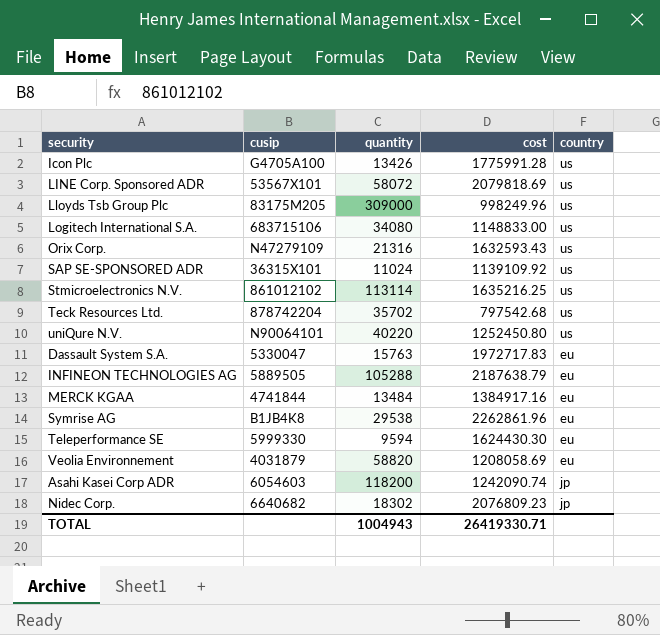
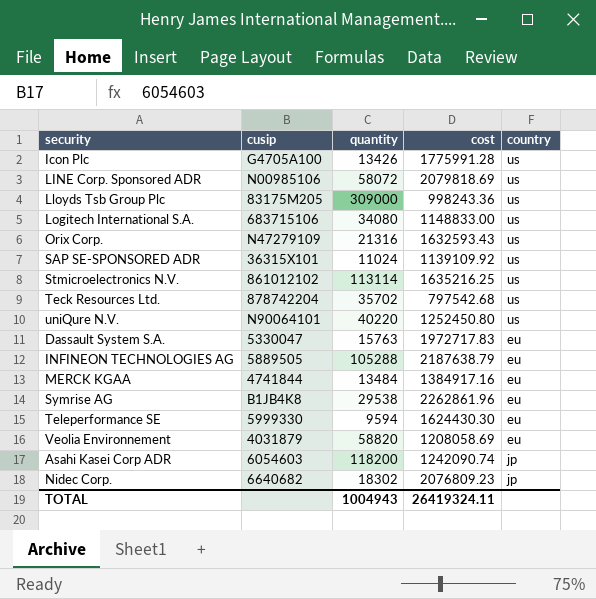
LINE Corp. Sponsored ADR | cusip: 53567X101 -> N00985106
Lloyds Tsb Group Plc | cost: 998249.96 -> 998243.36
TOTAL | cost: 26419330.71 -> 26419324.11

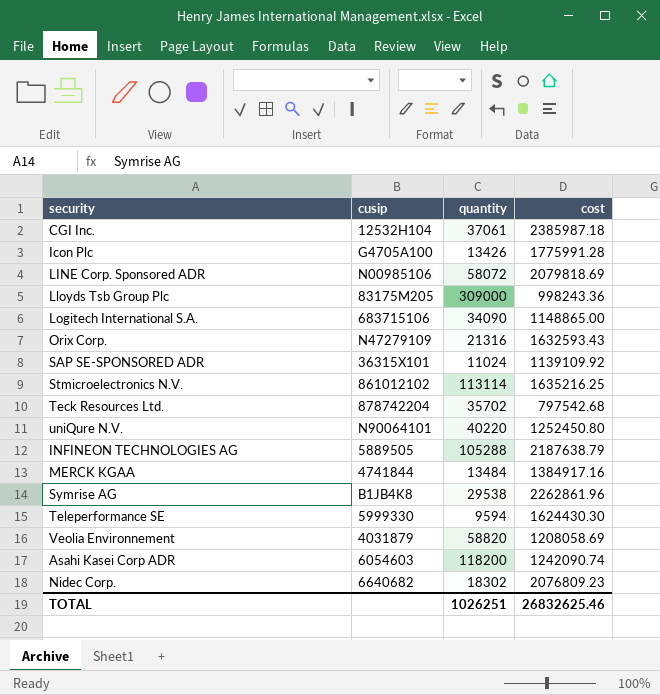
column country | position: 5 -> none
row Dassault System S.A.: 5330047 | 15763 | 1972717.83 | eu -> none
row CGI Inc.: none -> 12532H104 | 37061 | 2385987.18
Logitech International S.A. | quantity: 34080 -> 34090
Logitech International S.A. | cost: 1148833.00 -> 1148865.00
TOTAL | quantity: 1004943 -> 1026251
TOTAL | cost: 26419324.11 -> 26832625.46

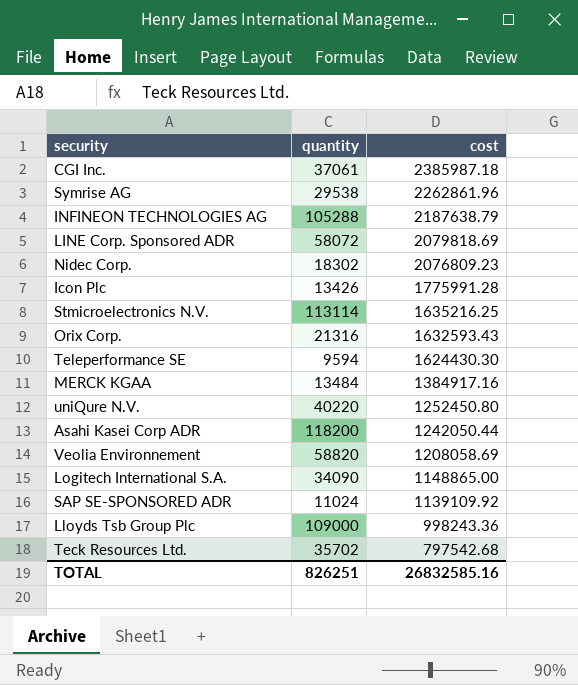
row order: none -> cost descending
column cusip | position: 2 -> none
Asahi Kasei Corp ADR | cost: 1242090.74 -> 1242050.44
Lloyds Tsb Group Plc | quantity: 309000 -> 109000
TOTAL | quantity: 1026251 -> 826251
TOTAL | cost: 26832625.46 -> 26832585.16

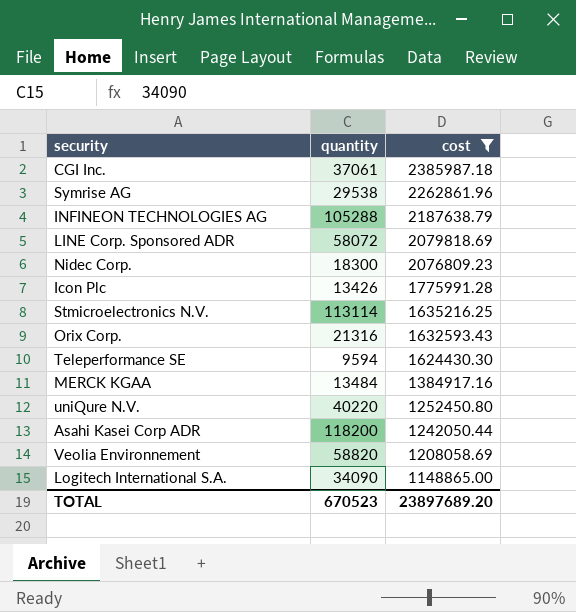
filter: none -> cost >= 1148865.00
Nidec Corp. | quantity: 18302 -> 18300
TOTAL | quantity: 826251 -> 670523
TOTAL | cost: 26832585.16 -> 23897689.20

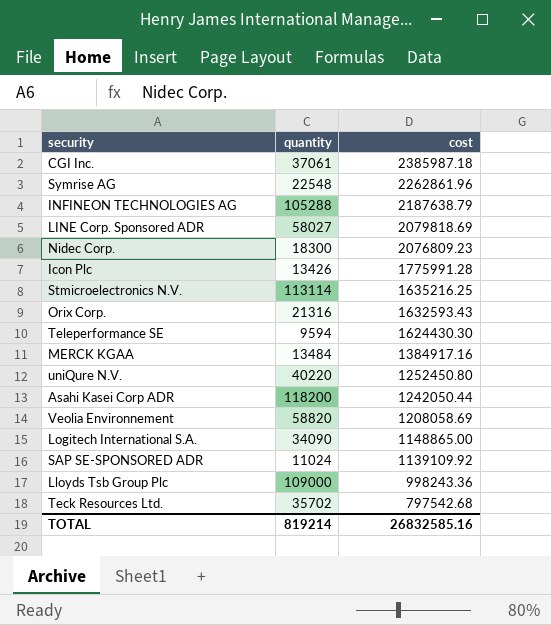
filter: cost >= 1148865.00 -> none
Symrise AG | quantity: 29538 -> 22548
LINE Corp. Sponsored ADR | quantity: 58072 -> 58027
TOTAL | quantity: 670523 -> 819214
TOTAL | cost: 23897689.20 -> 26832585.16

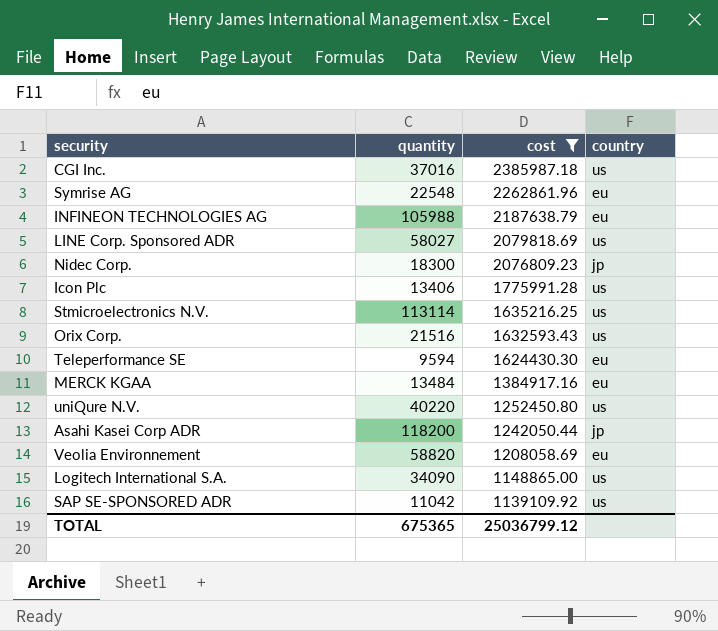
filter: none -> cost >= 1139109.92
column country | position: none -> 4
CGI Inc. | quantity: 37061 -> 37016
INFINEON TECHNOLOGIES AG | quantity: 105288 -> 105988
Icon Plc | quantity: 13426 -> 13406
Orix Corp. | quantity: 21316 -> 21516
SAP SE-SPONSORED ADR | quantity: 11024 -> 11042
TOTAL | quantity: 819214 -> 675365
TOTAL | cost: 26832585.16 -> 25036799.12

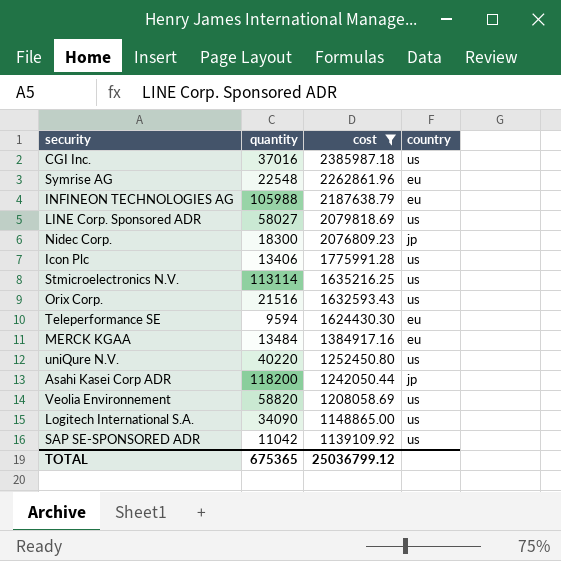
Veolia Environnement | country: eu -> us

